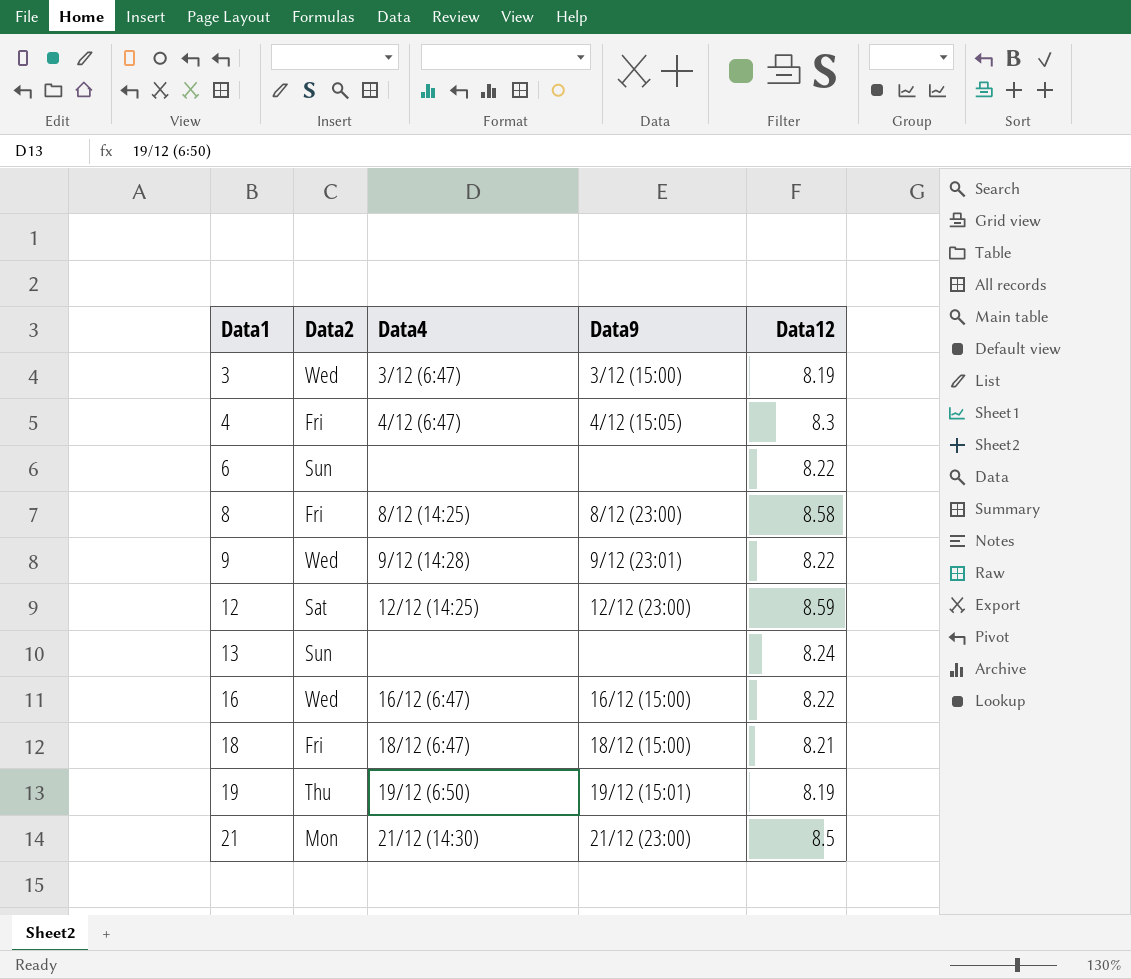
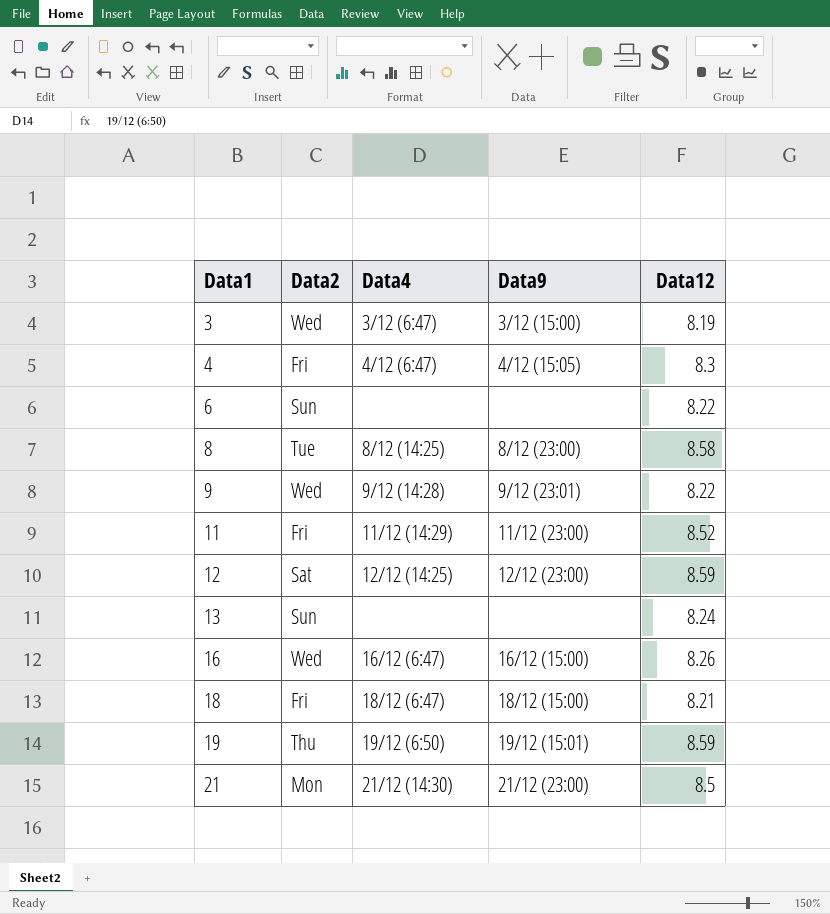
8 | Data2: Fri -> Tue
row 11: none -> Fri | 11/12 (14:29) | 11/12 (23:00) | 8.52
16 | Data12: 8.22 -> 8.26
19 | Data12: 8.19 -> 8.59

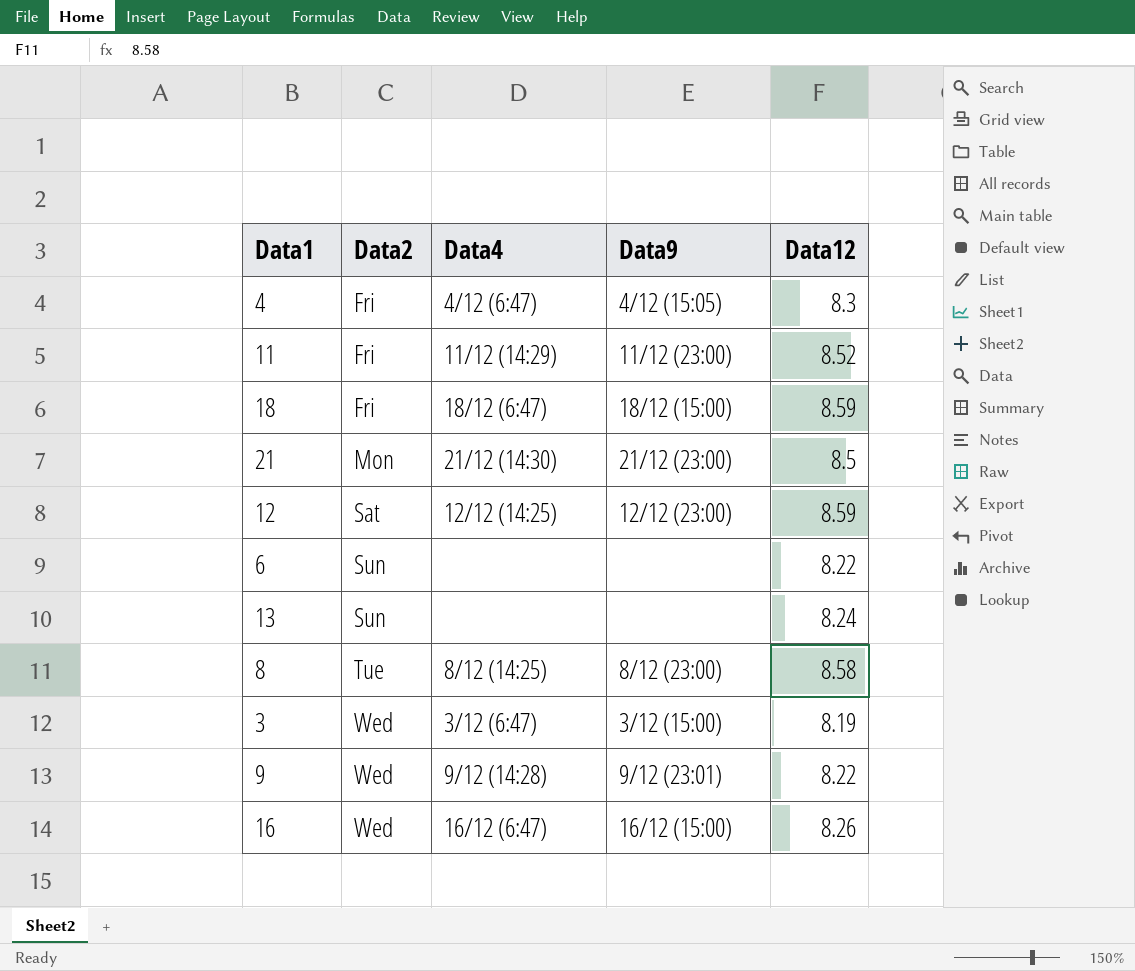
row order: Data1 ascending -> Data2 ascending
row 19: Thu | 19/12 (6:50) | 19/12 (15:01) | 8.59 -> none
18 | Data12: 8.21 -> 8.59

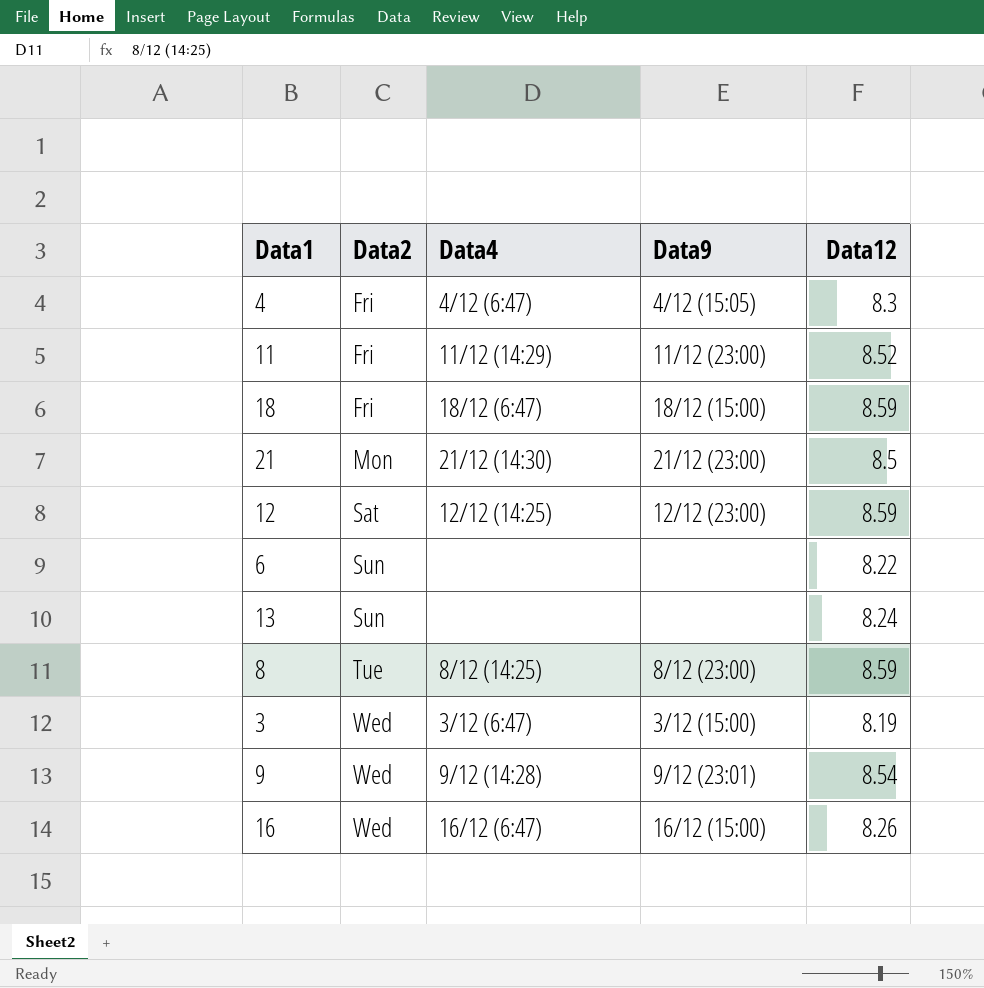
8 | Data12: 8.58 -> 8.59
9 | Data12: 8.22 -> 8.54

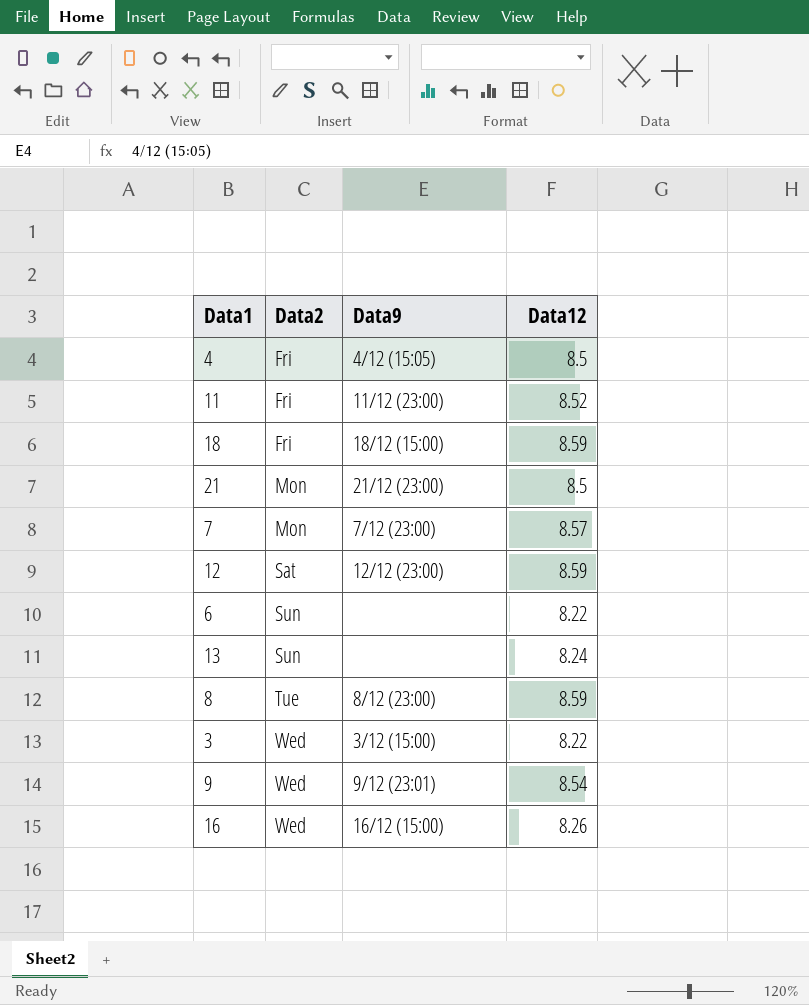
column Data4 | position: 3 -> none
4 | Data12: 8.3 -> 8.5
row 7: none -> Mon | 7/12 (23:00) | 8.57
3 | Data12: 8.19 -> 8.22

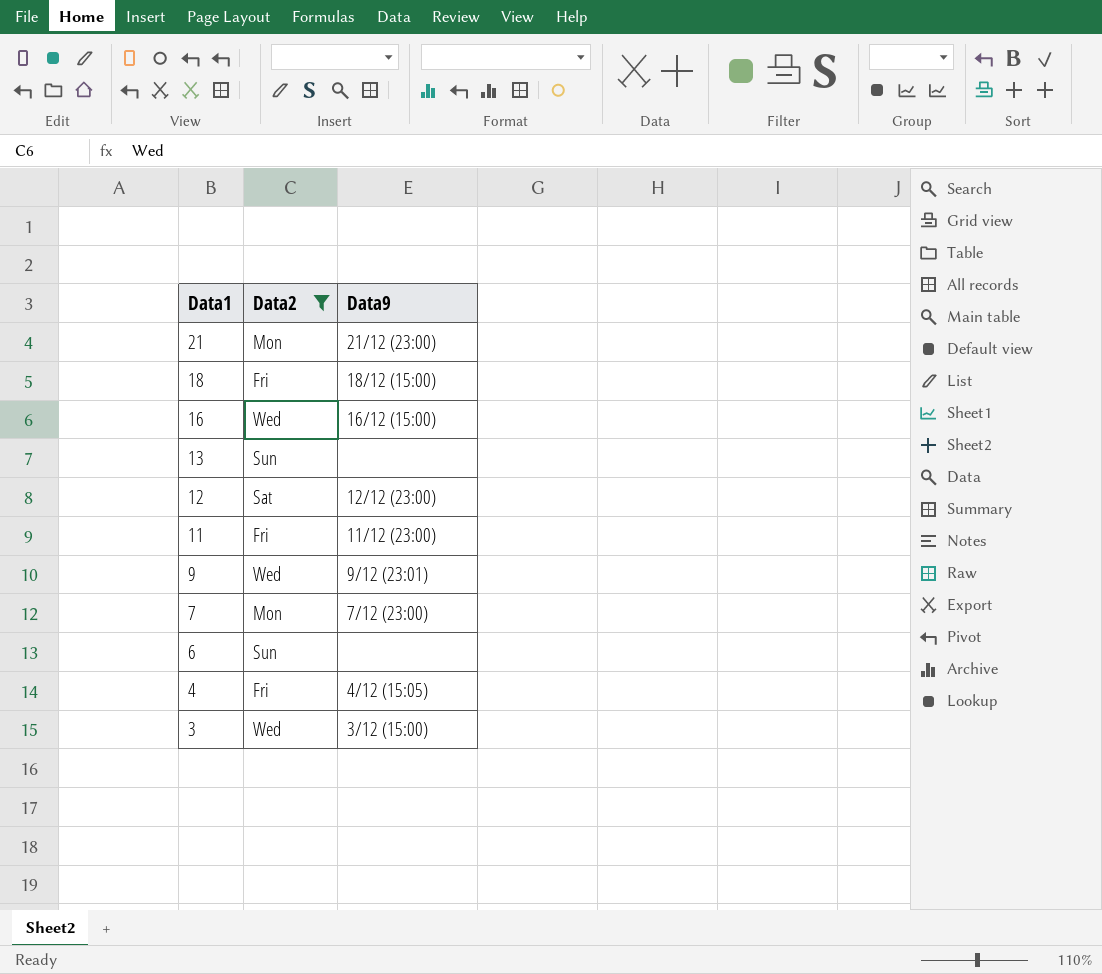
filter: none -> Data2 != Tue
row order: Data2 ascending -> Data1 descending
column Data12 | position: 4 -> none

